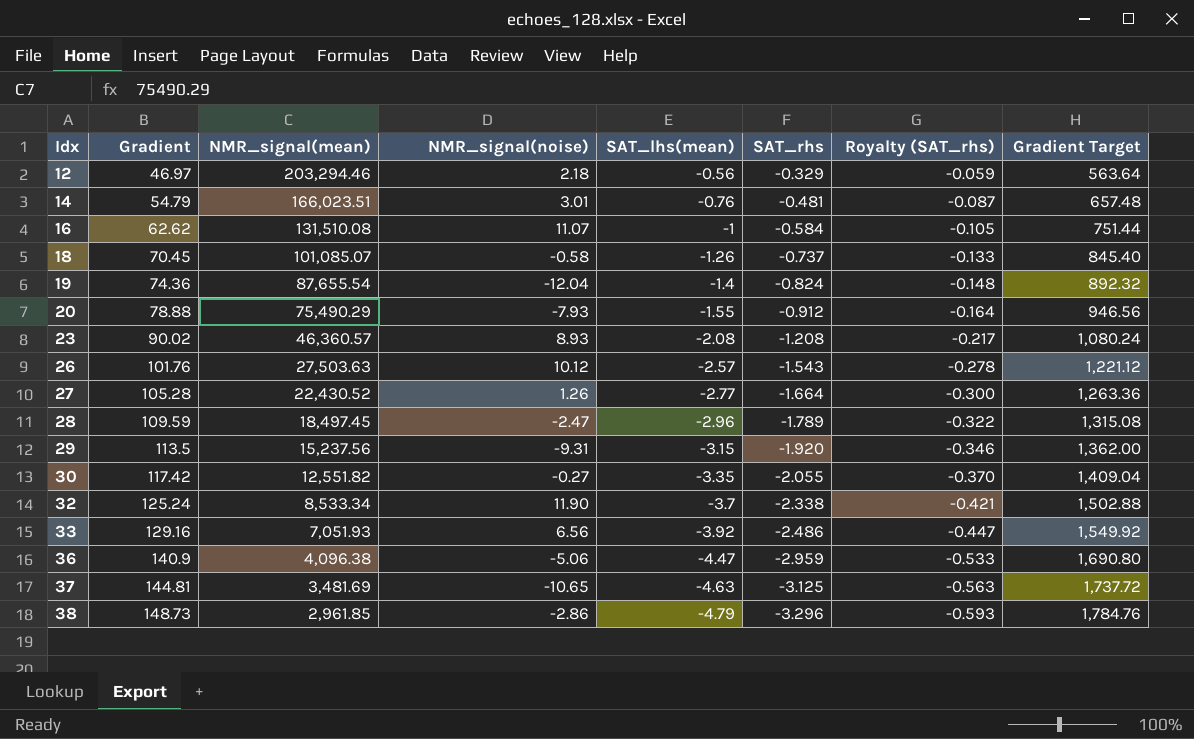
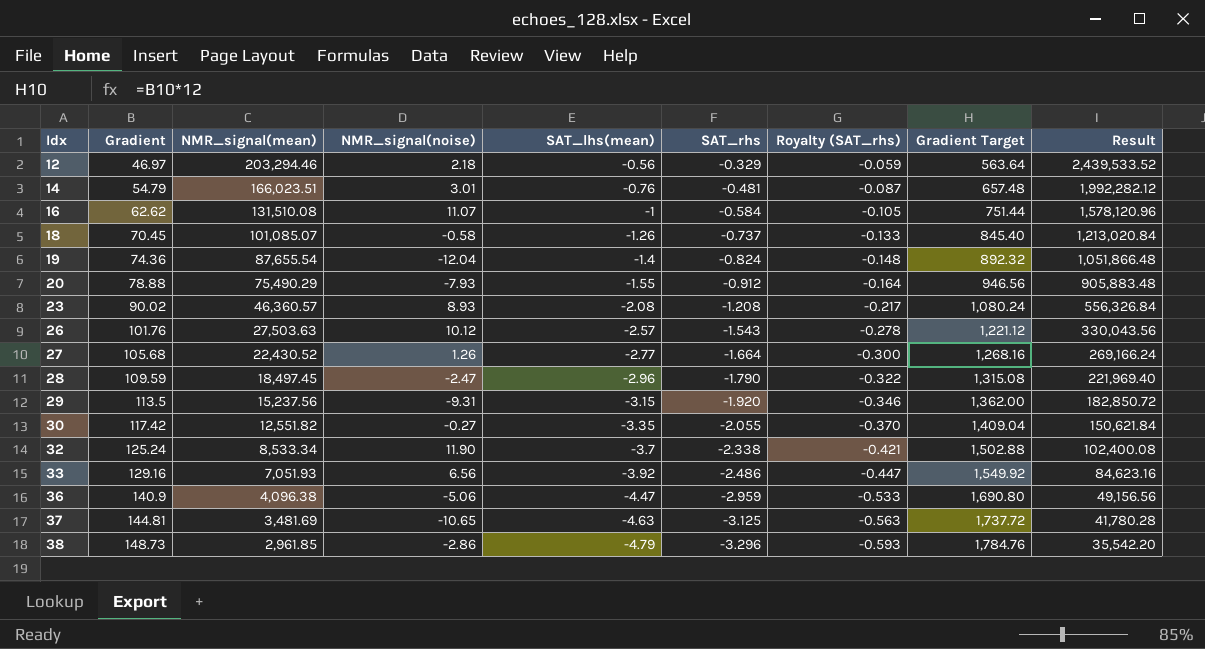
column Result | formula: none -> [NMR_signal(mean)] * 12
27 | Gradient: 105.28 -> 105.68
27 | Gradient Target: 1,263.36 -> 1,268.16
28 | SAT_rhs: -1.789 -> -1.790

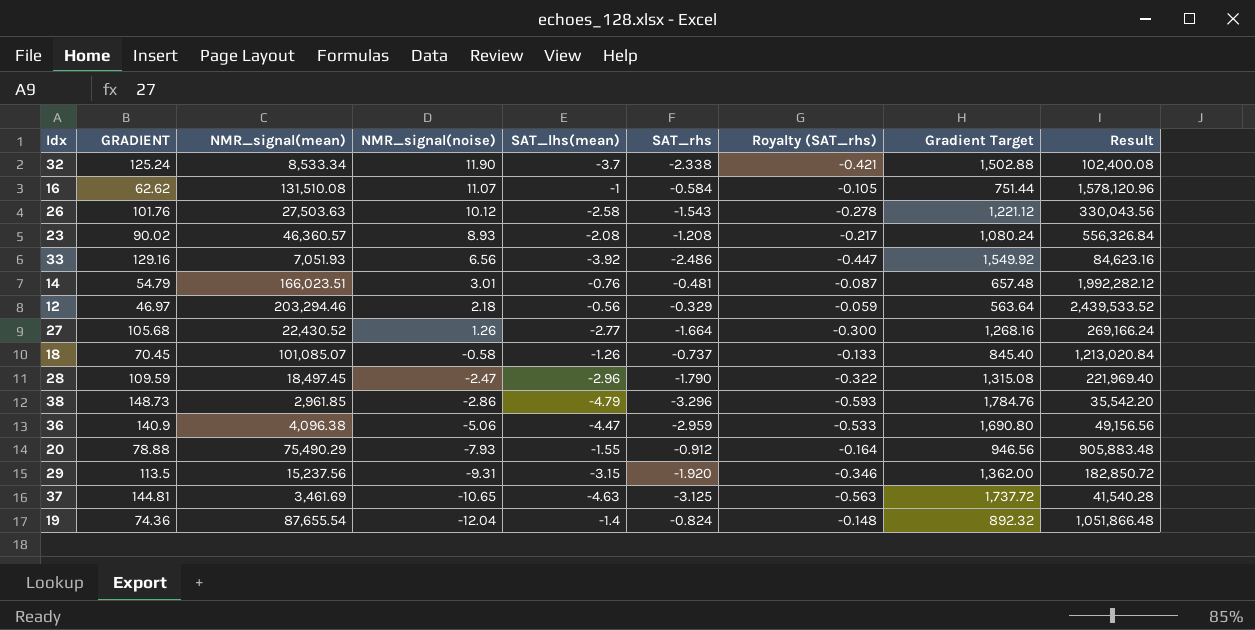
row order: Idx ascending -> NMR_signal(noise) descending
column name: Gradient -> GRADIENT
row 30: 117.42 | 12,551.82 | -0.27 | -3.35 | -2.055 | -0.370 | 1,409.04 | 150,621.84 -> none
26 | SAT_lhs(mean): -2.57 -> -2.58
37 | NMR_signal(mean): 3,481.69 -> 3,461.69
37 | Result: 41,780.28 -> 41,540.28

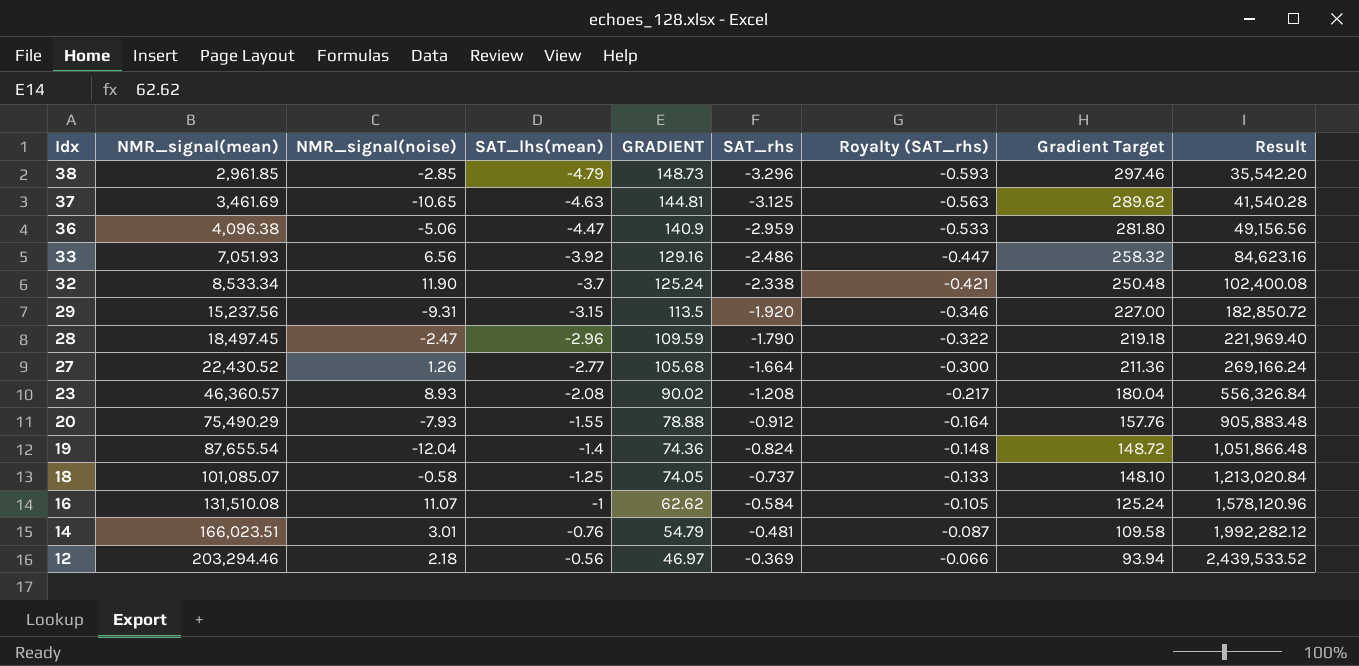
row order: NMR_signal(noise) descending -> Idx descending
column GRADIENT | position: 2 -> 5
column Gradient Target | formula: [GRADIENT] * 12 -> [GRADIENT] * 2
row 26: 101.76 | 27,503.63 | 10.12 | -2.58 | -1.543 | -0.278 | 1,221.12 | 330,043.56 -> none
38 | NMR_signal(noise): -2.86 -> -2.85
18 | SAT_lhs(mean): -1.26 -> -1.25
18 | GRADIENT: 70.45 -> 74.05
12 | SAT_rhs: -0.329 -> -0.369
12 | Royalty (SAT_rhs): -0.059 -> -0.066

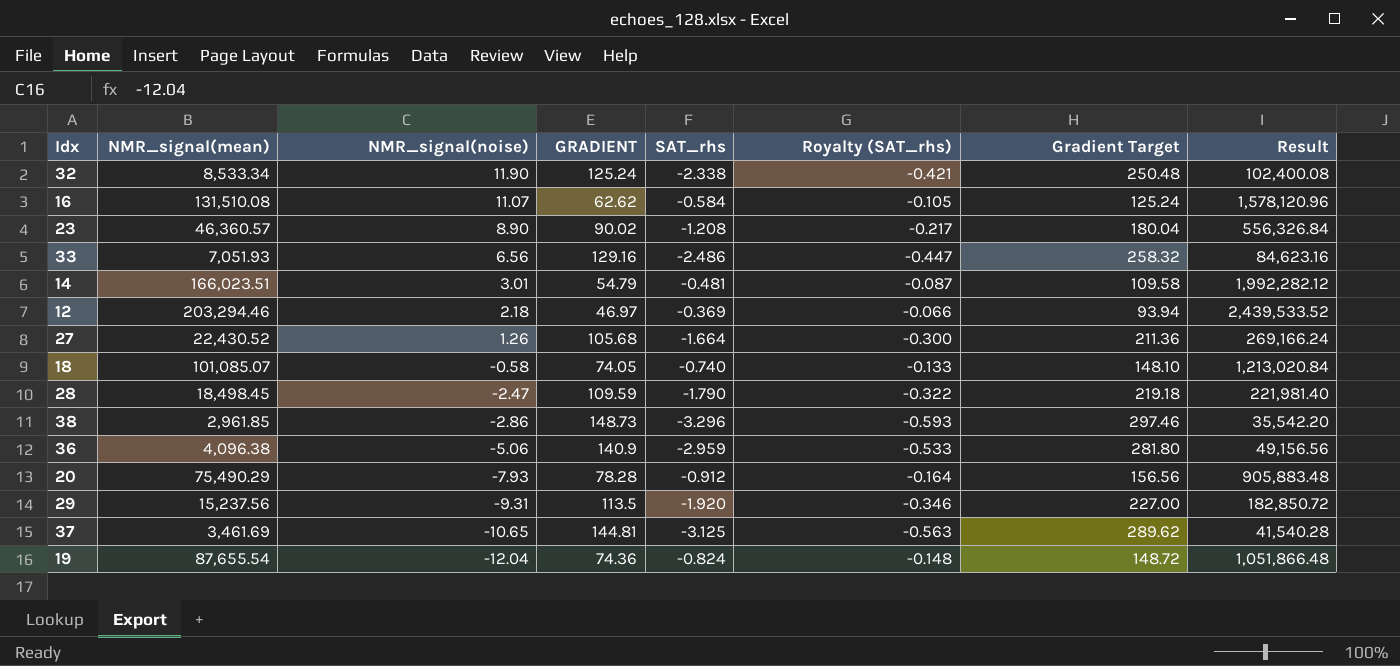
row order: Idx descending -> NMR_signal(noise) descending
column SAT_lhs(mean) | position: 4 -> none
23 | NMR_signal(noise): 8.93 -> 8.90
18 | SAT_rhs: -0.737 -> -0.740
28 | NMR_signal(mean): 18,497.45 -> 18,498.45
28 | Result: 221,969.40 -> 221,981.40
38 | NMR_signal(noise): -2.85 -> -2.86
20 | GRADIENT: 78.88 -> 78.28
20 | Gradient Target: 157.76 -> 156.56

